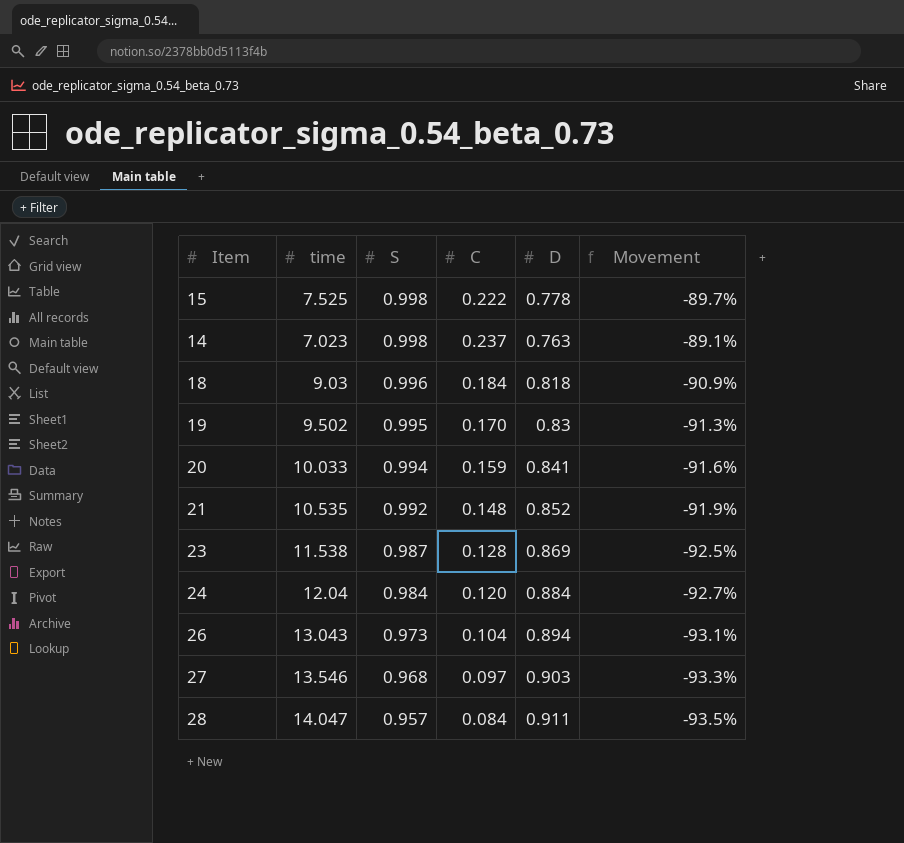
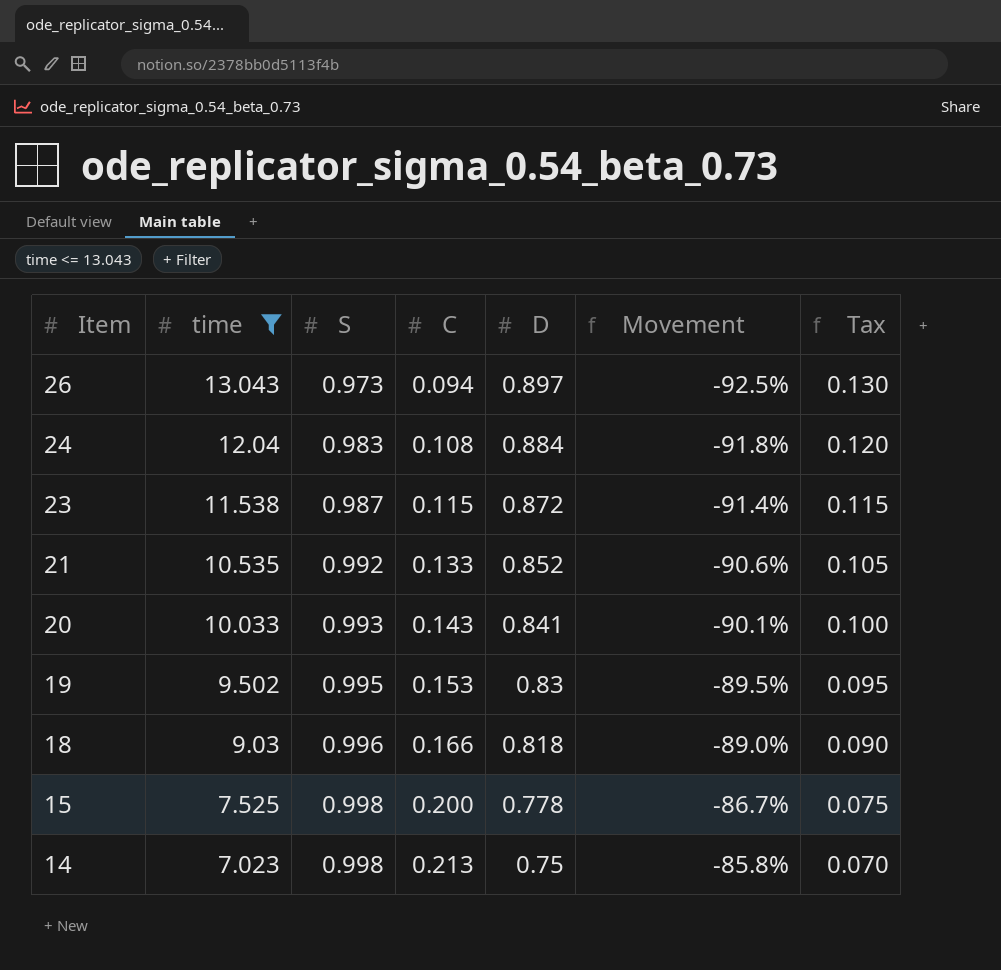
filter: none -> time <= 13.043
row order: S descending -> Item descending
column Movement | formula: ([D] - [time]) / [time] -> ([S] - [time]) / [time]
column Tax | formula: none -> [time] * 0.01
26 | C: 0.104 -> 0.094
26 | D: 0.894 -> 0.897
24 | S: 0.984 -> 0.983
24 | C: 0.120 -> 0.108
23 | C: 0.128 -> 0.115
23 | D: 0.869 -> 0.872
21 | C: 0.148 -> 0.133
20 | S: 0.994 -> 0.993
20 | C: 0.159 -> 0.143
19 | C: 0.170 -> 0.153
18 | C: 0.184 -> 0.166
15 | C: 0.222 -> 0.200
14 | C: 0.237 -> 0.213
14 | D: 0.763 -> 0.75

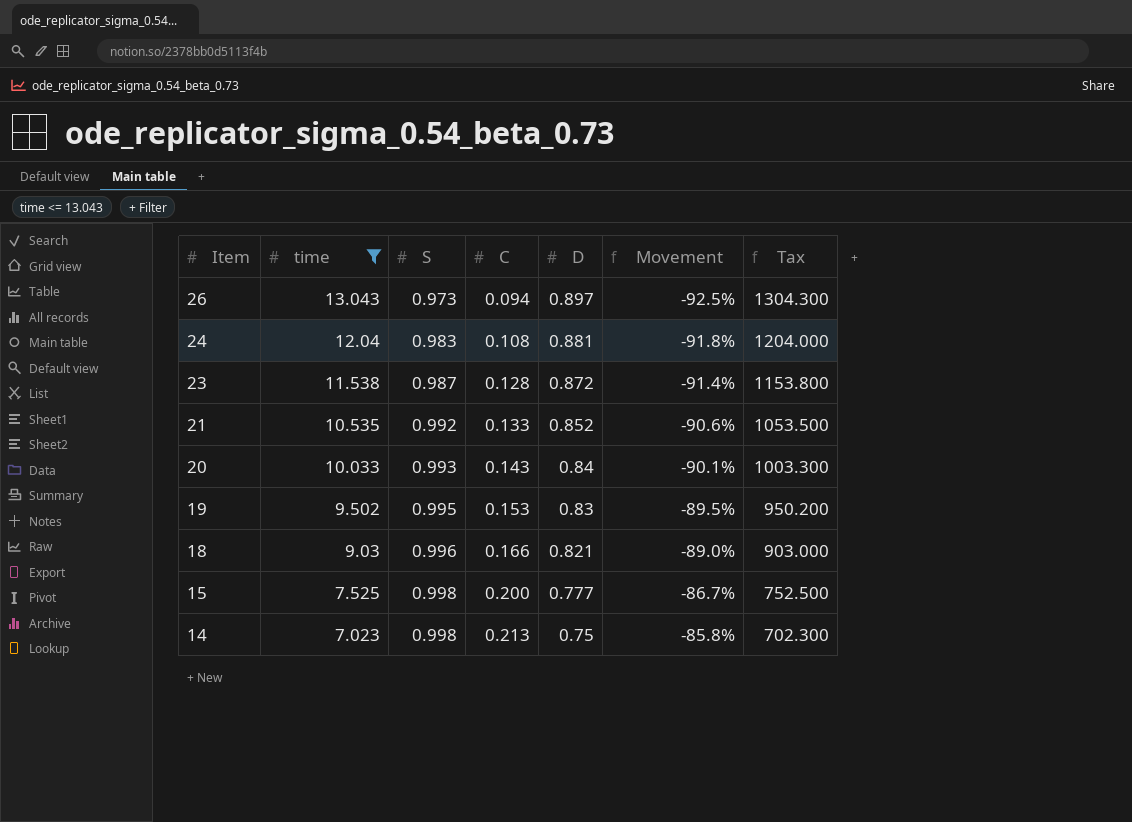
column Tax | formula: [time] * 0.01 -> [time] * 100
24 | D: 0.884 -> 0.881
23 | C: 0.115 -> 0.128
20 | D: 0.841 -> 0.84
18 | D: 0.818 -> 0.821
15 | D: 0.778 -> 0.777

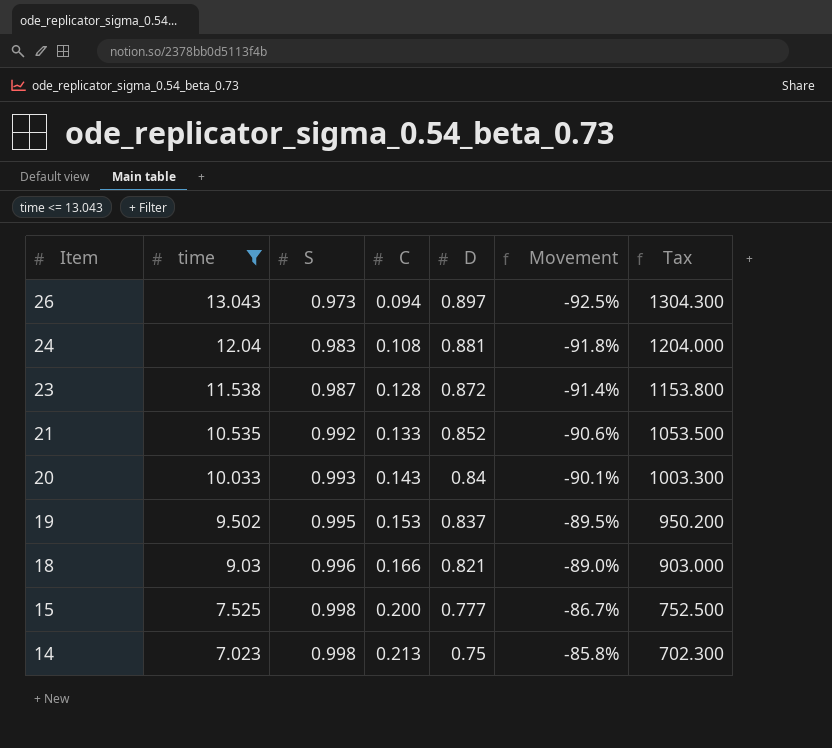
19 | D: 0.83 -> 0.837

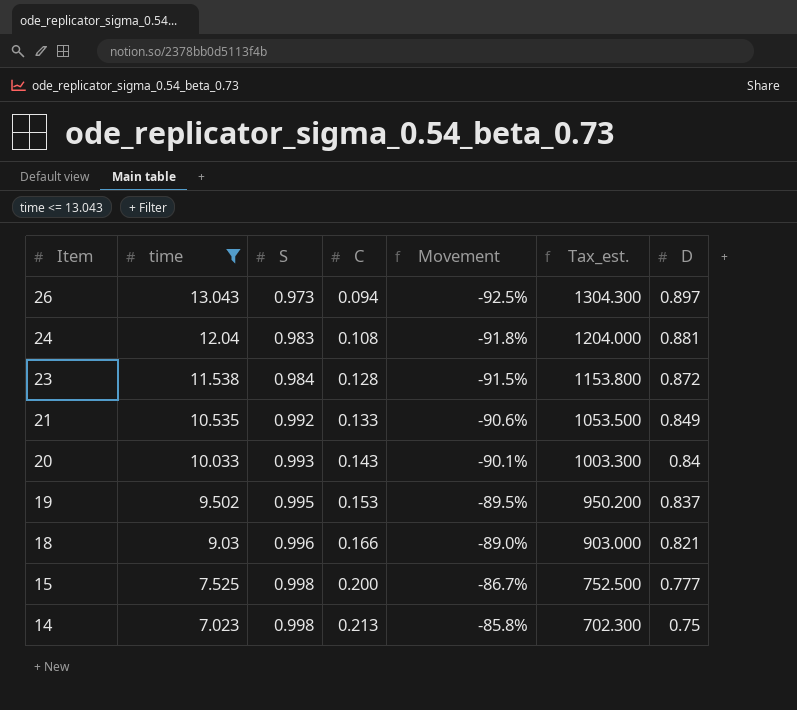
column name: Tax -> Tax_est.
column D | position: 5 -> 7
23 | S: 0.987 -> 0.984
23 | Movement: -91.4% -> -91.5%
21 | D: 0.852 -> 0.849

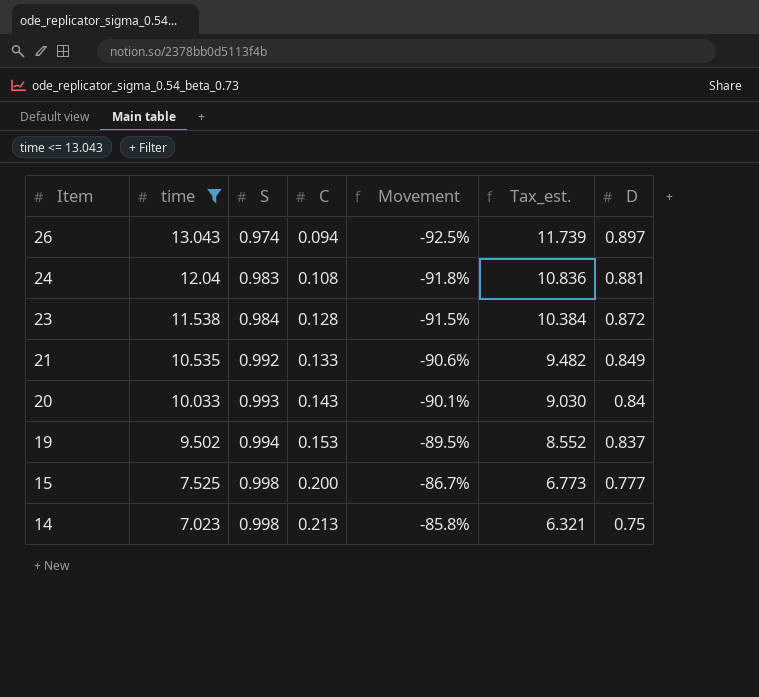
column Tax_est. | formula: [time] * 100 -> [time] * 0.9
row 18: 9.03 | 0.996 | 0.166 | -89.0% | 903.000 | 0.821 -> none
26 | S: 0.973 -> 0.974
19 | S: 0.995 -> 0.994

